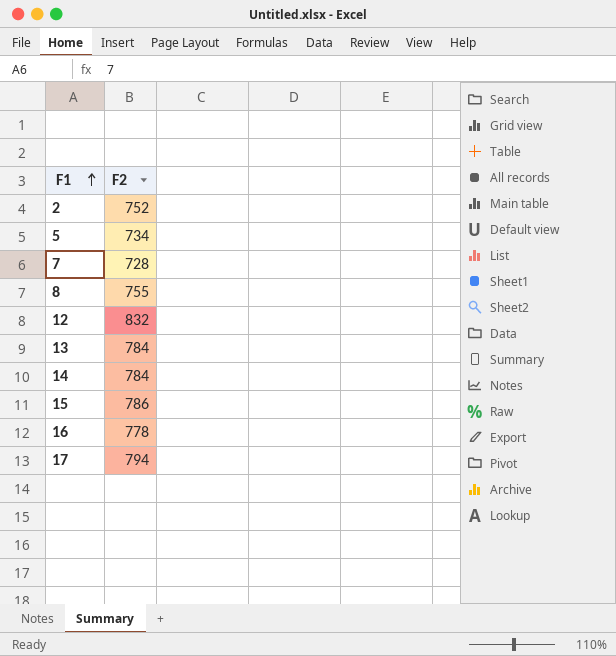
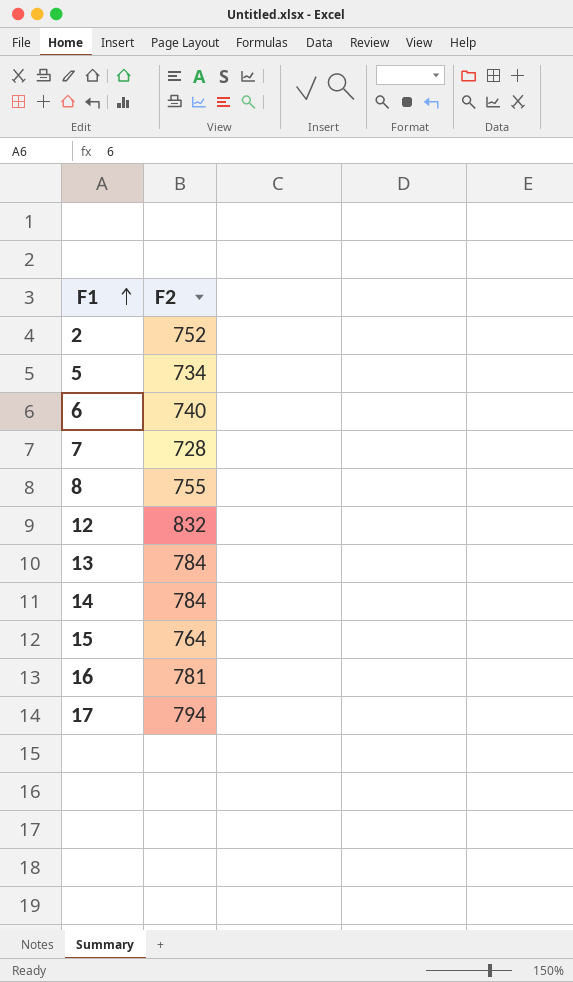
row 6: none -> 740
15 | F2: 786 -> 764
16 | F2: 778 -> 781

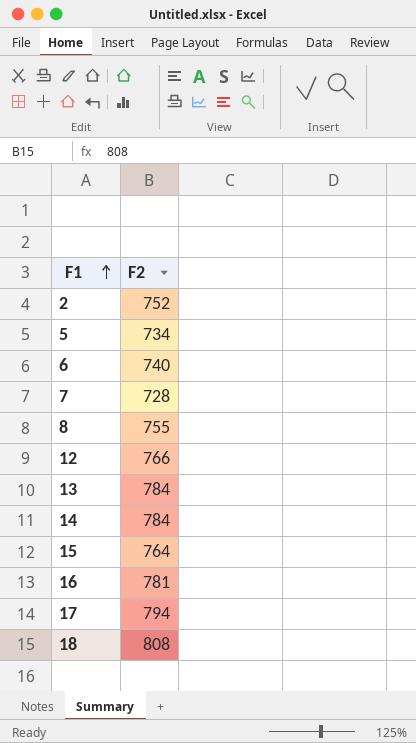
12 | F2: 832 -> 766
row 18: none -> 808

